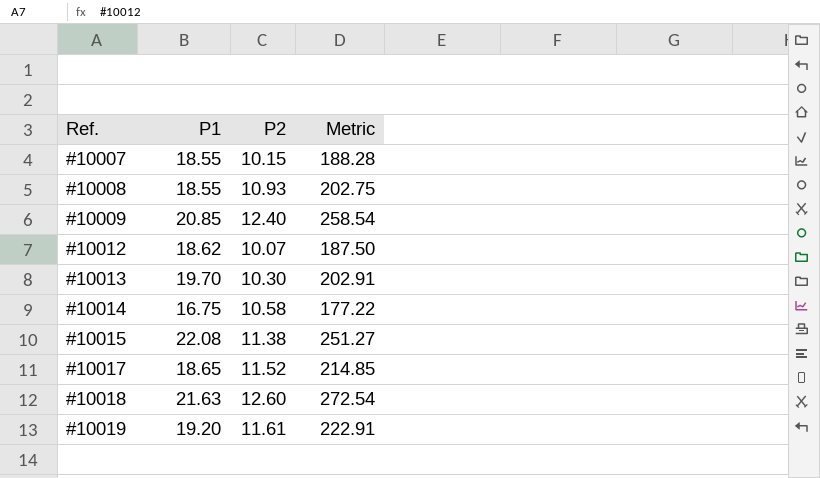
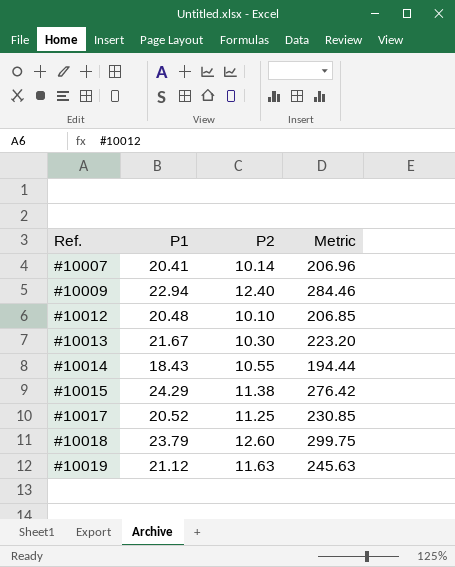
row #10008: 18.55 | 10.93 | 202.75 -> none
#10007 | P1: 18.55 -> 20.41
#10007 | P2: 10.15 -> 10.14
#10007 | Metric: 188.28 -> 206.96
#10009 | P1: 20.85 -> 22.94
#10009 | Metric: 258.54 -> 284.46
#10012 | P1: 18.62 -> 20.48
#10012 | P2: 10.07 -> 10.10
#10012 | Metric: 187.50 -> 206.85
#10013 | P1: 19.70 -> 21.67
#10013 | Metric: 202.91 -> 223.20
#10014 | P1: 16.75 -> 18.43
#10014 | P2: 10.58 -> 10.55
#10014 | Metric: 177.22 -> 194.44
#10015 | P1: 22.08 -> 24.29
#10015 | Metric: 251.27 -> 276.42
#10017 | P1: 18.65 -> 20.52
#10017 | P2: 11.52 -> 11.25
#10017 | Metric: 214.85 -> 230.85
#10018 | P1: 21.63 -> 23.79
#10018 | Metric: 272.54 -> 299.75
#10019 | P1: 19.20 -> 21.12
#10019 | P2: 11.61 -> 11.63
#10019 | Metric: 222.91 -> 245.63

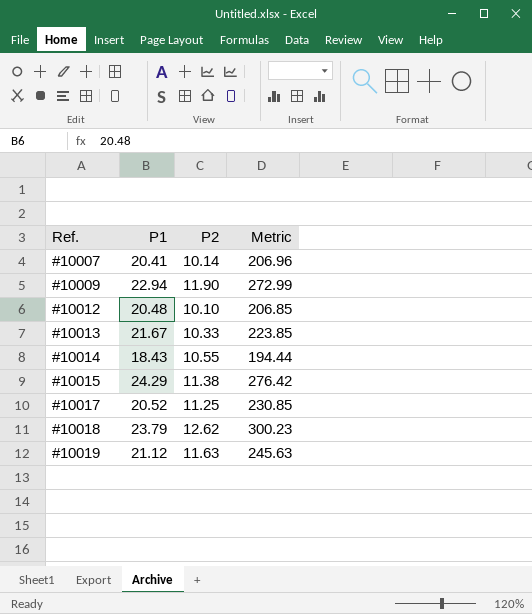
#10009 | P2: 12.40 -> 11.90
#10009 | Metric: 284.46 -> 272.99
#10013 | P2: 10.30 -> 10.33
#10013 | Metric: 223.20 -> 223.85
#10018 | P2: 12.60 -> 12.62
#10018 | Metric: 299.75 -> 300.23

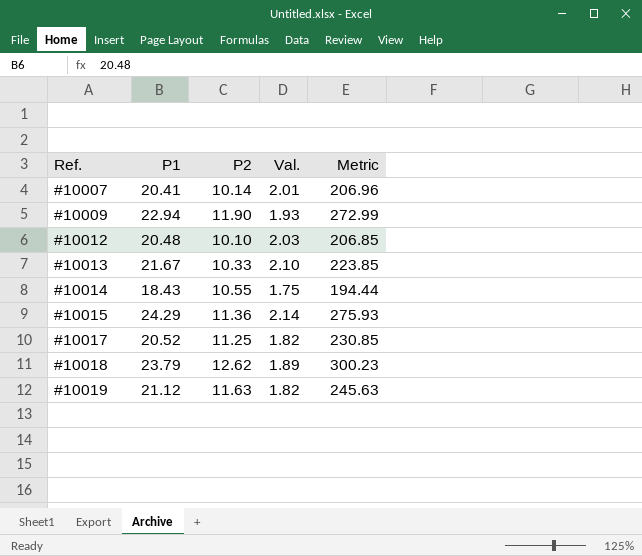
column Val. | formula: none -> [P1] / [P2]
#10015 | P2: 11.38 -> 11.36
#10015 | Metric: 276.42 -> 275.93

